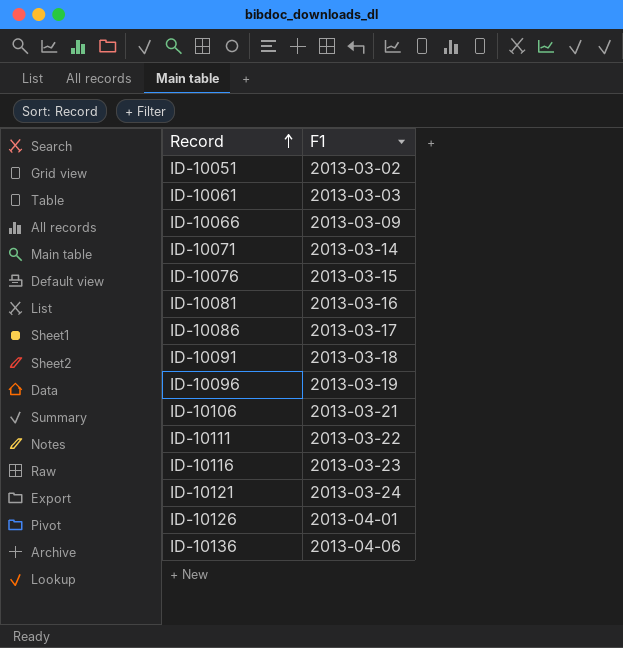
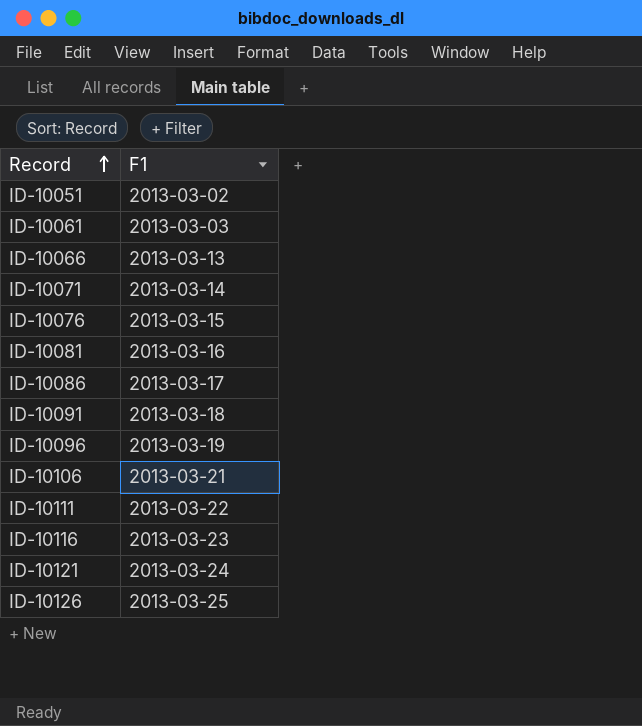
row ID-10136: 2013-04-06 -> none
ID-10066 | F1: 2013-03-09 -> 2013-03-13
ID-10126 | F1: 2013-04-01 -> 2013-03-25

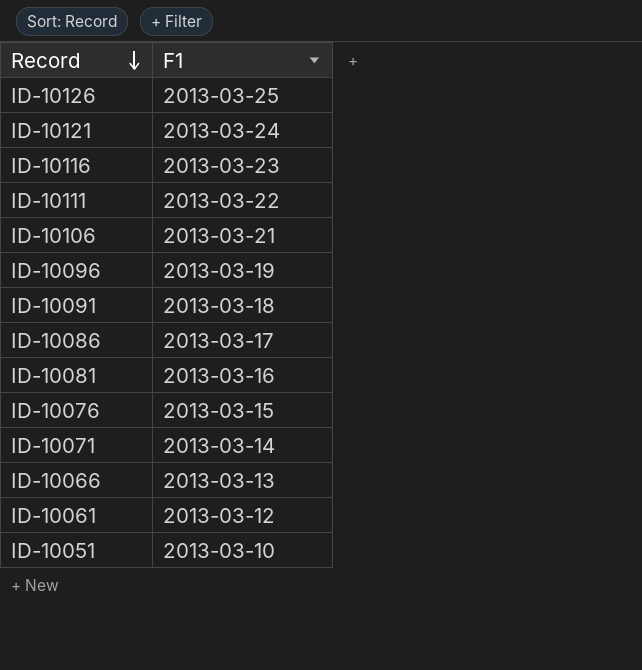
row order: Record ascending -> Record descending
ID-10061 | F1: 2013-03-03 -> 2013-03-12
ID-10051 | F1: 2013-03-02 -> 2013-03-10

